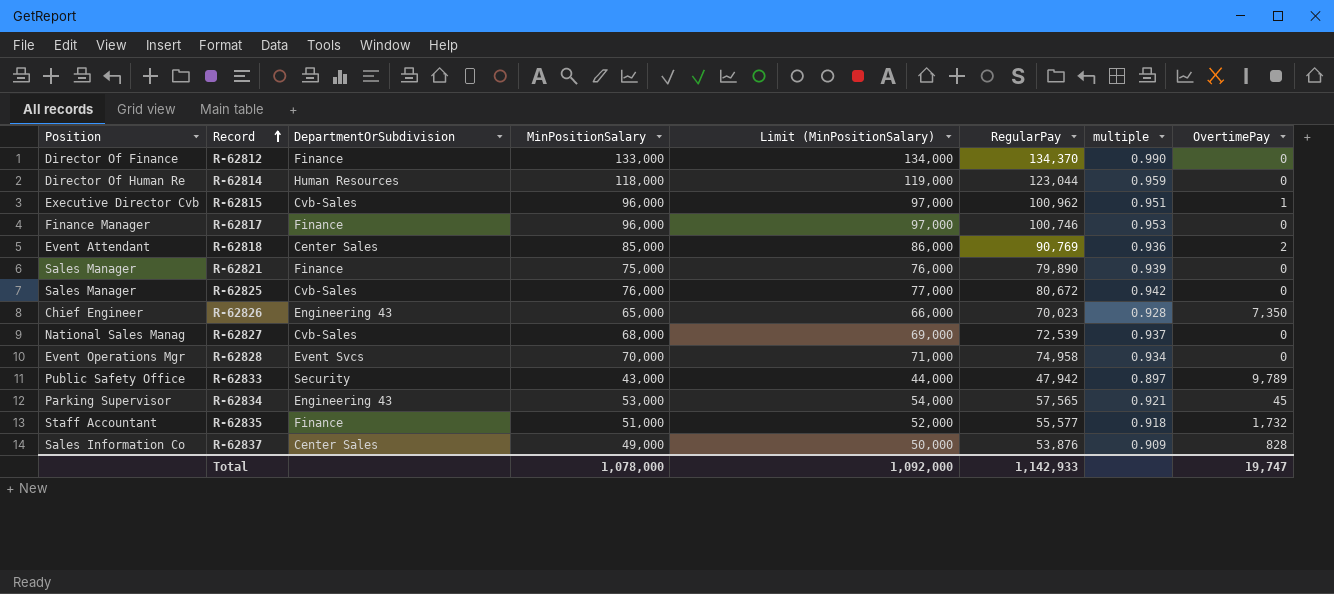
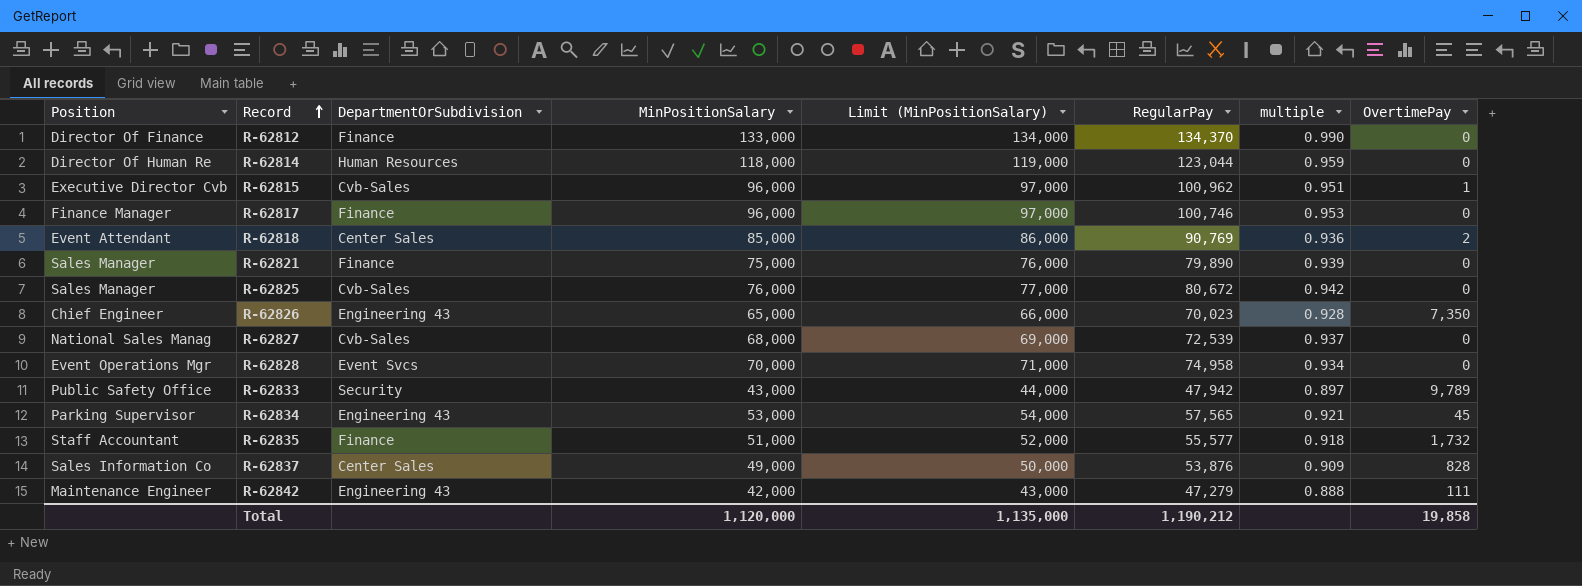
row R-62842: none -> Maintenance Engineer | Engineering 43 | 42,000 | 43,000 | 47,279 | 0.888 | 111
Total | MinPositionSalary: 1,078,000 -> 1,120,000
Total | Limit (MinPositionSalary): 1,092,000 -> 1,135,000
Total | RegularPay: 1,142,933 -> 1,190,212
Total | OvertimePay: 19,747 -> 19,858

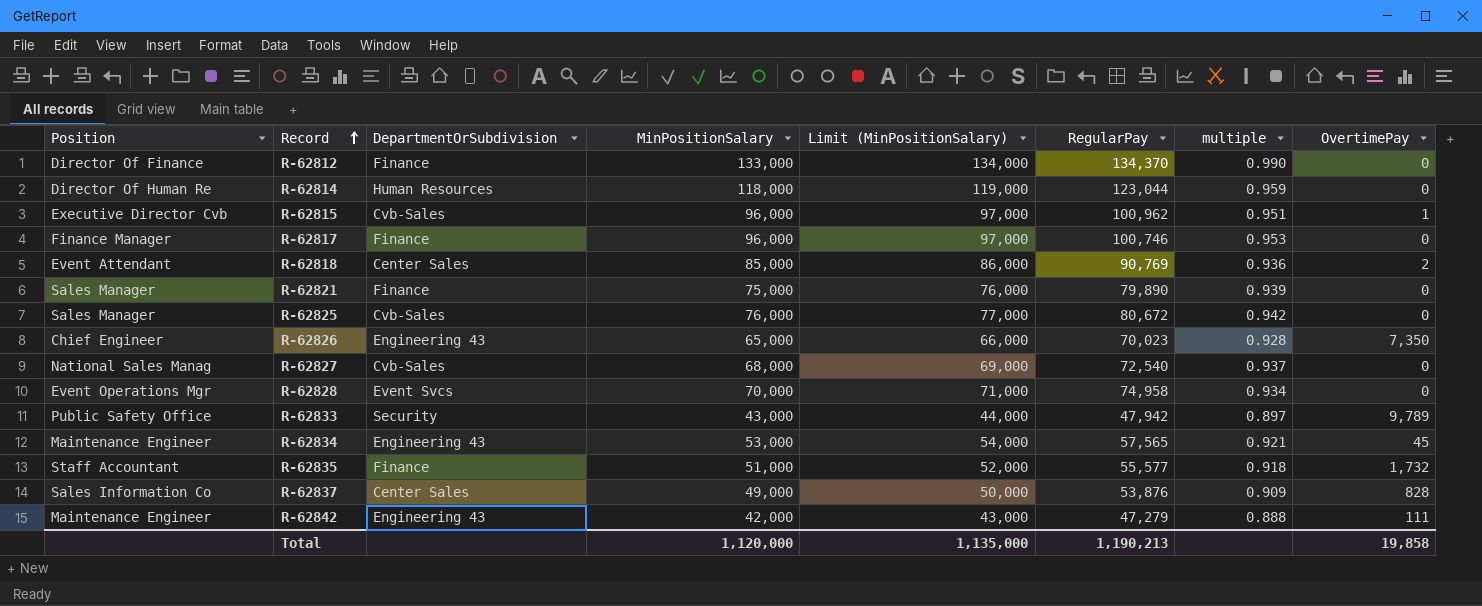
R-62827 | RegularPay: 72,539 -> 72,540
R-62834 | Position: Parking Supervisor -> Maintenance Engineer
Total | RegularPay: 1,190,212 -> 1,190,213

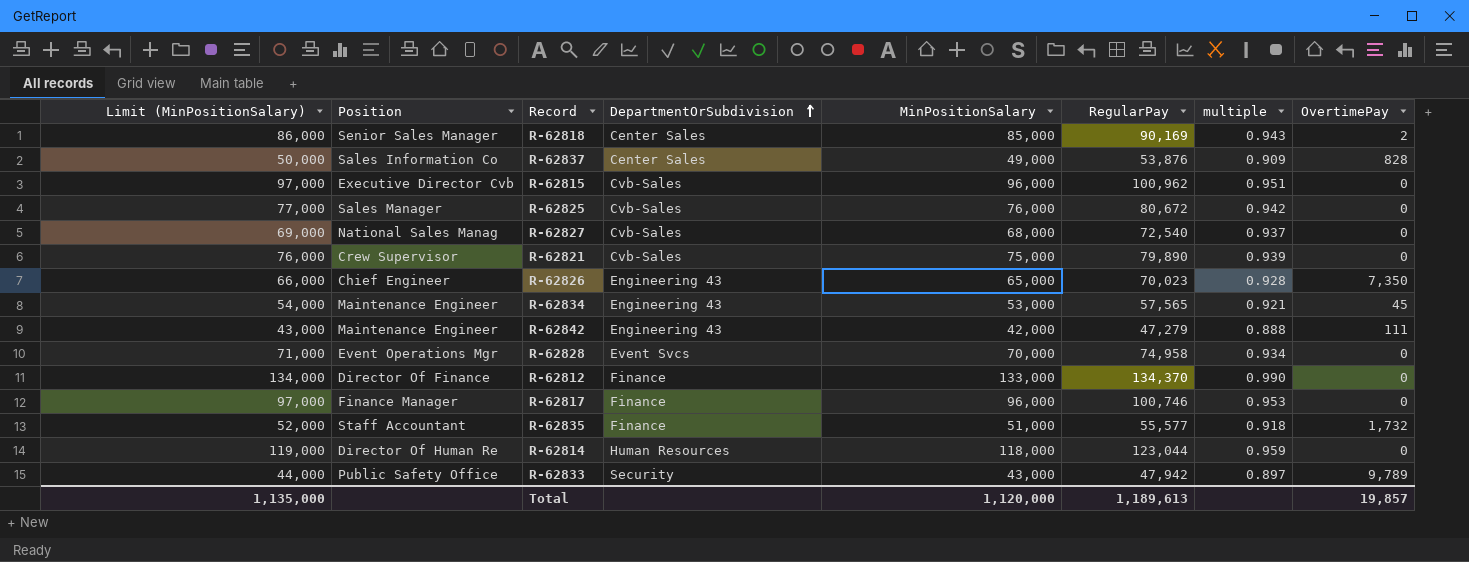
row order: Record ascending -> DepartmentOrSubdivision ascending
column Limit (MinPositionSalary) | position: 5 -> 1
R-62818 | Position: Event Attendant -> Senior Sales Manager
R-62818 | RegularPay: 90,769 -> 90,169
R-62818 | multiple: 0.936 -> 0.943
R-62815 | OvertimePay: 1 -> 0
R-62821 | Position: Sales Manager -> Crew Supervisor
R-62821 | DepartmentOrSubdivision: Finance -> Cvb-Sales
Total | RegularPay: 1,190,213 -> 1,189,613
Total | OvertimePay: 19,858 -> 19,857

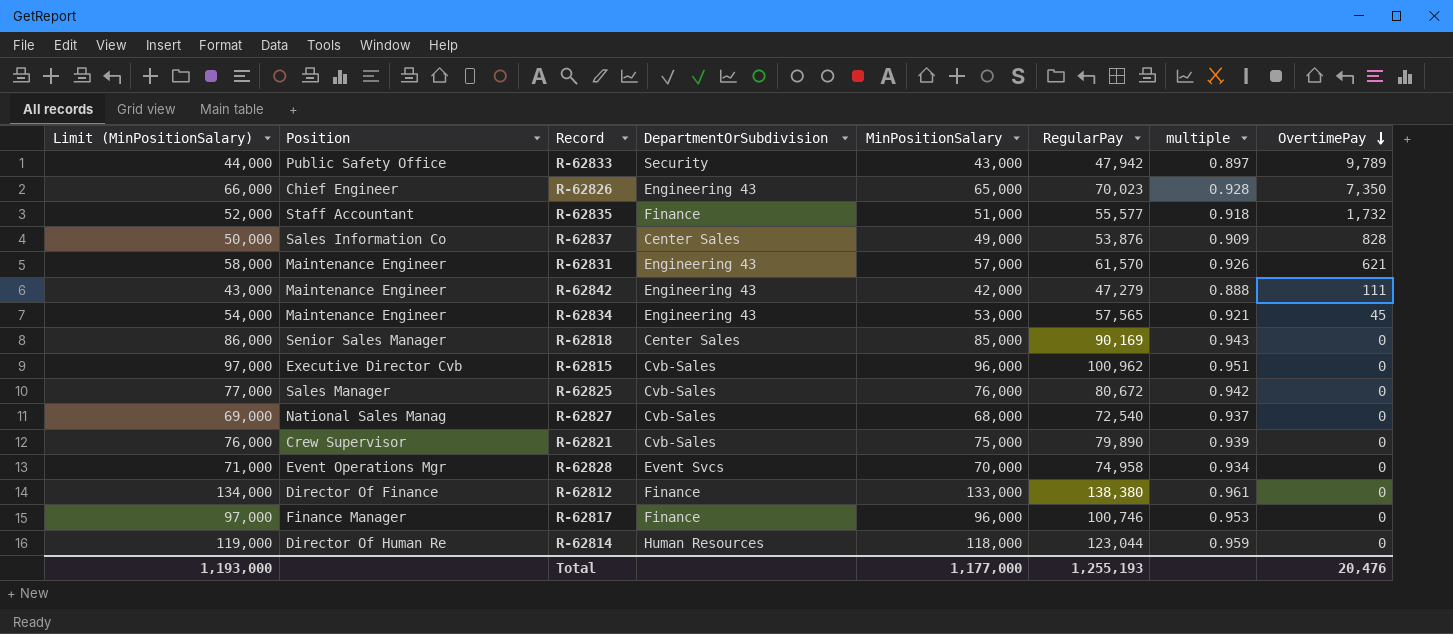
row order: DepartmentOrSubdivision ascending -> OvertimePay descending
row R-62831: none -> 58,000 | Maintenance Engineer | Engineering 43 | 57,000 | 61,570 | 0.926 | 621
R-62818 | OvertimePay: 2 -> 0
R-62812 | RegularPay: 134,370 -> 138,380
R-62812 | multiple: 0.990 -> 0.961
Total | Limit (MinPositionSalary): 1,135,000 -> 1,193,000
Total | MinPositionSalary: 1,120,000 -> 1,177,000
Total | RegularPay: 1,189,613 -> 1,255,193
Total | OvertimePay: 19,857 -> 20,476

